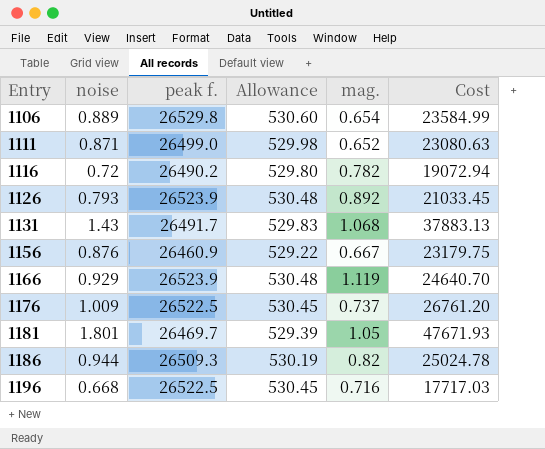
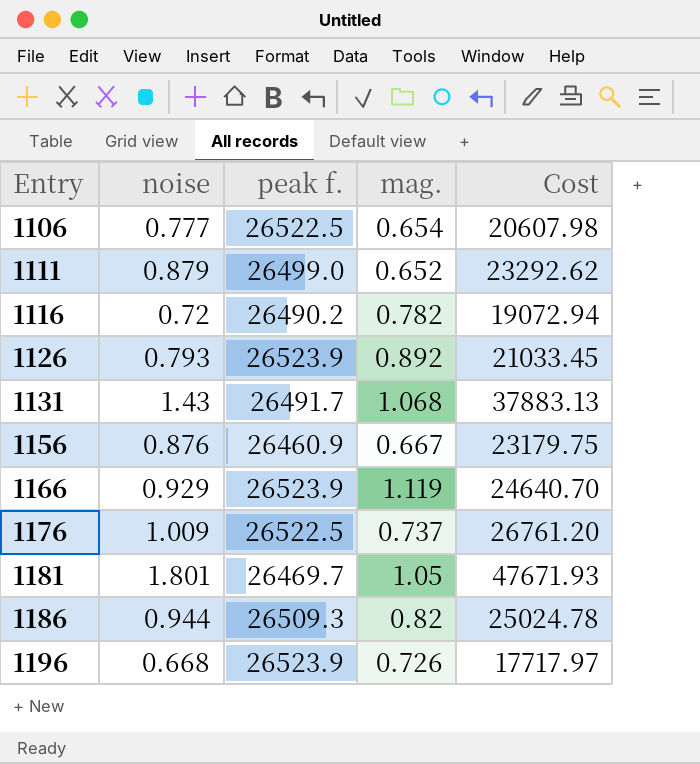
column Allowance | formula: [peak f.] * 0.02 -> none
1106 | noise: 0.889 -> 0.777
1106 | peak f.: 26529.8 -> 26522.5
1106 | Cost: 23584.99 -> 20607.98
1111 | noise: 0.871 -> 0.879
1111 | Cost: 23080.63 -> 23292.62
1196 | peak f.: 26522.5 -> 26523.9
1196 | mag.: 0.716 -> 0.726
1196 | Cost: 17717.03 -> 17717.97

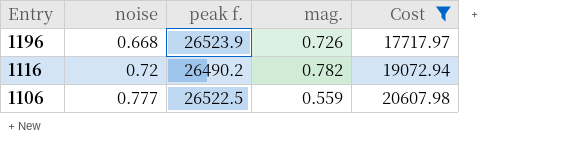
filter: none -> Cost <= 20607.98
row order: Entry ascending -> Entry descending
1106 | mag.: 0.654 -> 0.559

